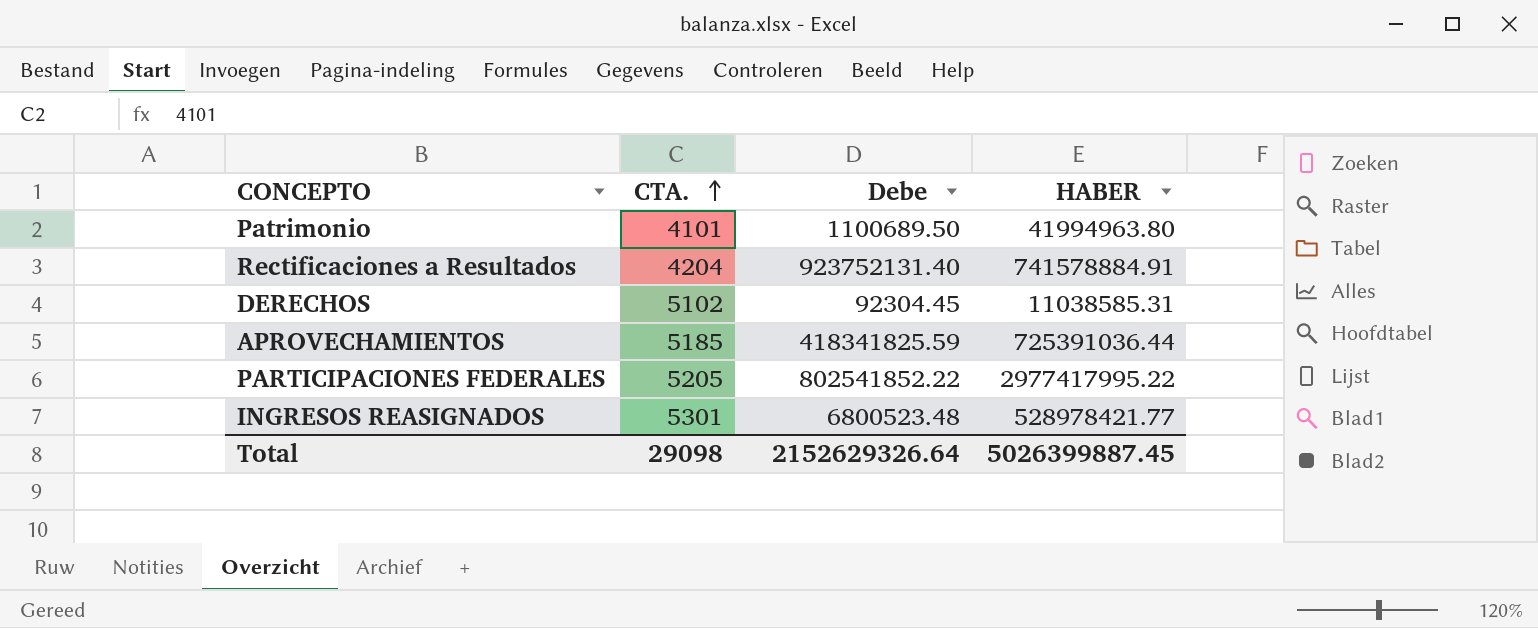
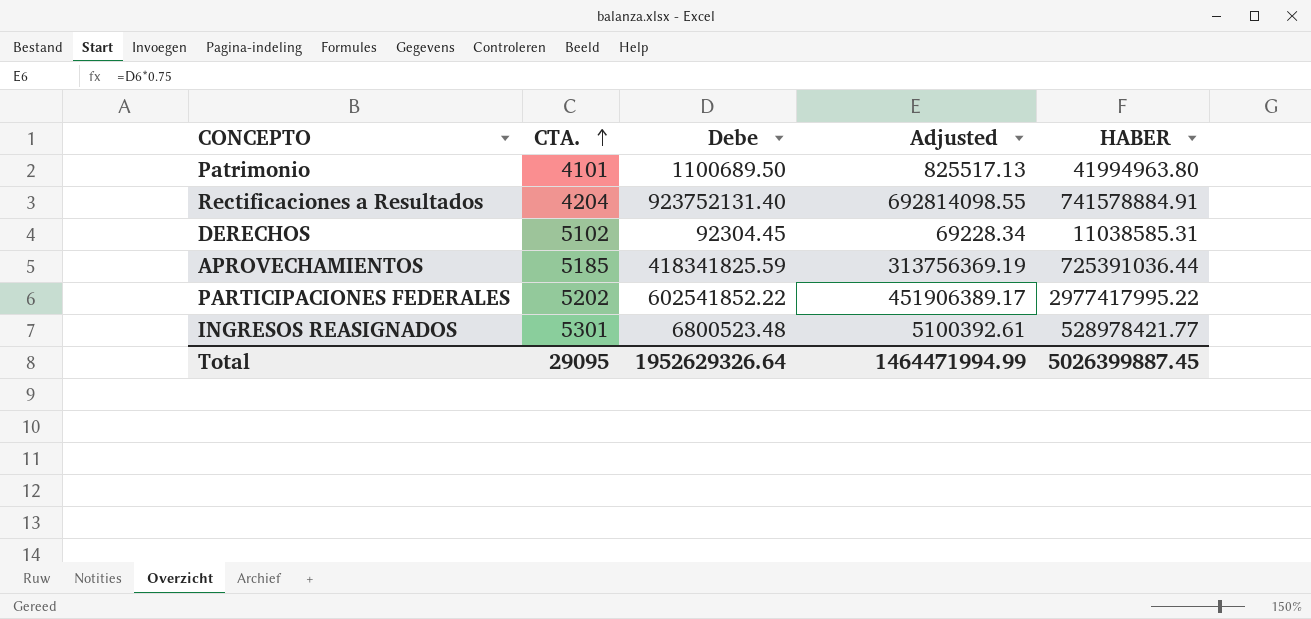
column Adjusted | formula: none -> [Debe] * 0.75
PARTICIPACIONES FEDERALES | CTA.: 5205 -> 5202
PARTICIPACIONES FEDERALES | Debe: 802541852.22 -> 602541852.22
Total | CTA.: 29098 -> 29095
Total | Debe: 2152629326.64 -> 1952629326.64

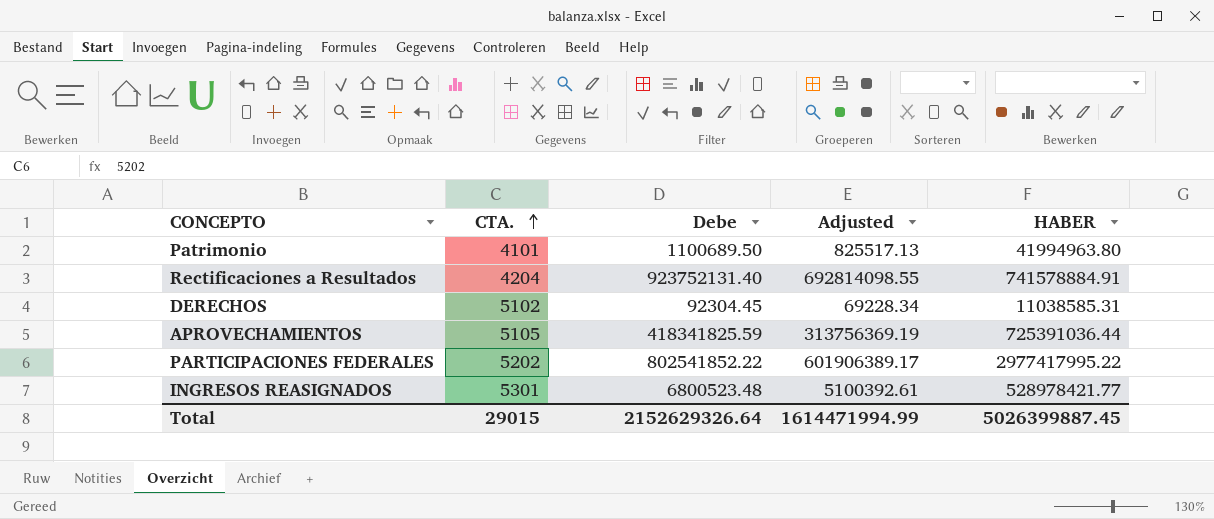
APROVECHAMIENTOS | CTA.: 5185 -> 5105
PARTICIPACIONES FEDERALES | Debe: 602541852.22 -> 802541852.22
PARTICIPACIONES FEDERALES | Adjusted: 451906389.17 -> 601906389.17
Total | CTA.: 29095 -> 29015
Total | Debe: 1952629326.64 -> 2152629326.64
Total | Adjusted: 1464471994.99 -> 1614471994.99

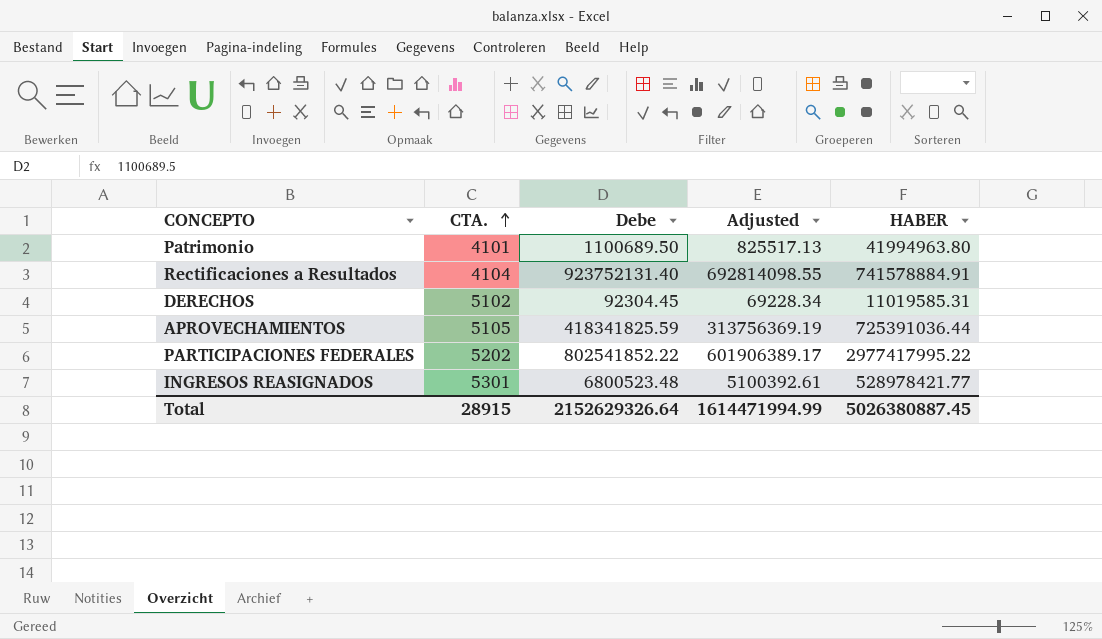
Rectificaciones a Resultados | CTA.: 4204 -> 4104
DERECHOS | HABER: 11038585.31 -> 11019585.31
Total | CTA.: 29015 -> 28915
Total | HABER: 5026399887.45 -> 5026380887.45

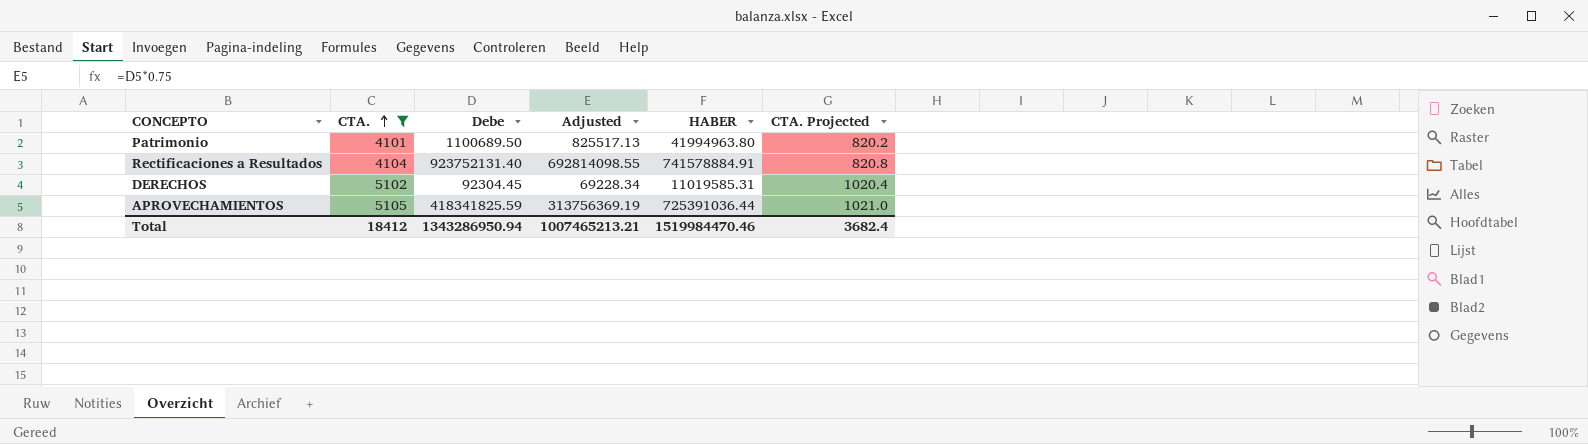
filter: none -> CTA. <= 5105
column CTA. Projected | formula: none -> [CTA.] * 0.2
Total | CTA.: 28915 -> 18412
Total | Debe: 2152629326.64 -> 1343286950.94
Total | Adjusted: 1614471994.99 -> 1007465213.21
Total | HABER: 5026380887.45 -> 1519984470.46

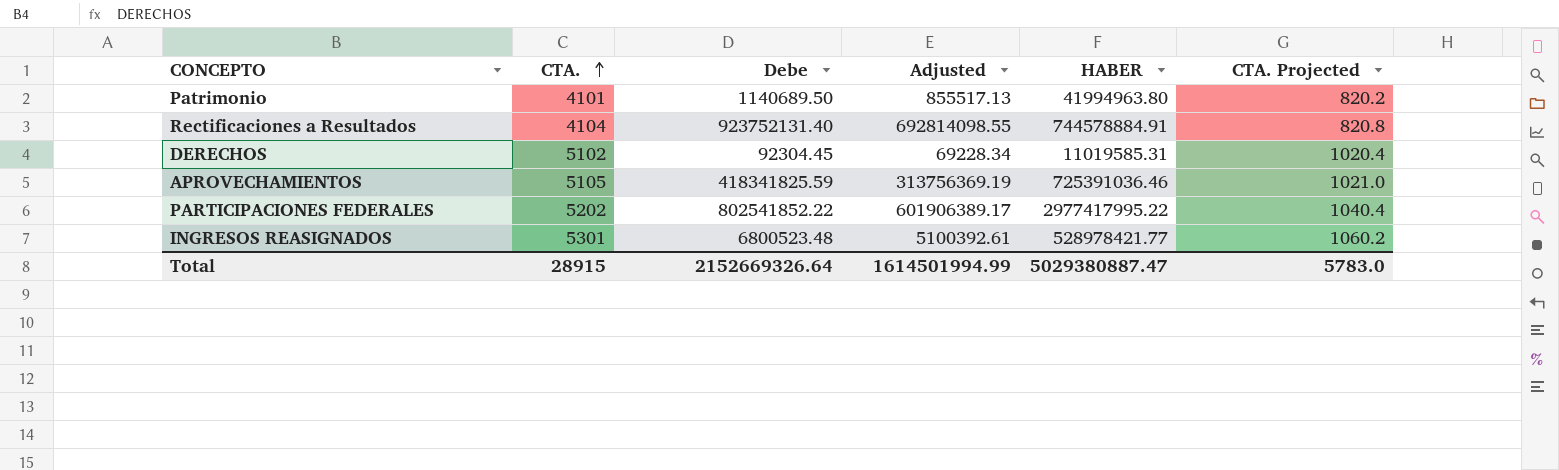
filter: CTA. <= 5105 -> none
Patrimonio | Debe: 1100689.50 -> 1140689.50
Patrimonio | Adjusted: 825517.13 -> 855517.13
Rectificaciones a Resultados | HABER: 741578884.91 -> 744578884.91
APROVECHAMIENTOS | HABER: 725391036.44 -> 725391036.46
Total | CTA.: 18412 -> 28915
Total | Debe: 1343286950.94 -> 2152669326.64
Total | Adjusted: 1007465213.21 -> 1614501994.99
Total | HABER: 1519984470.46 -> 5029380887.47
Total | CTA. Projected: 3682.4 -> 5783.0

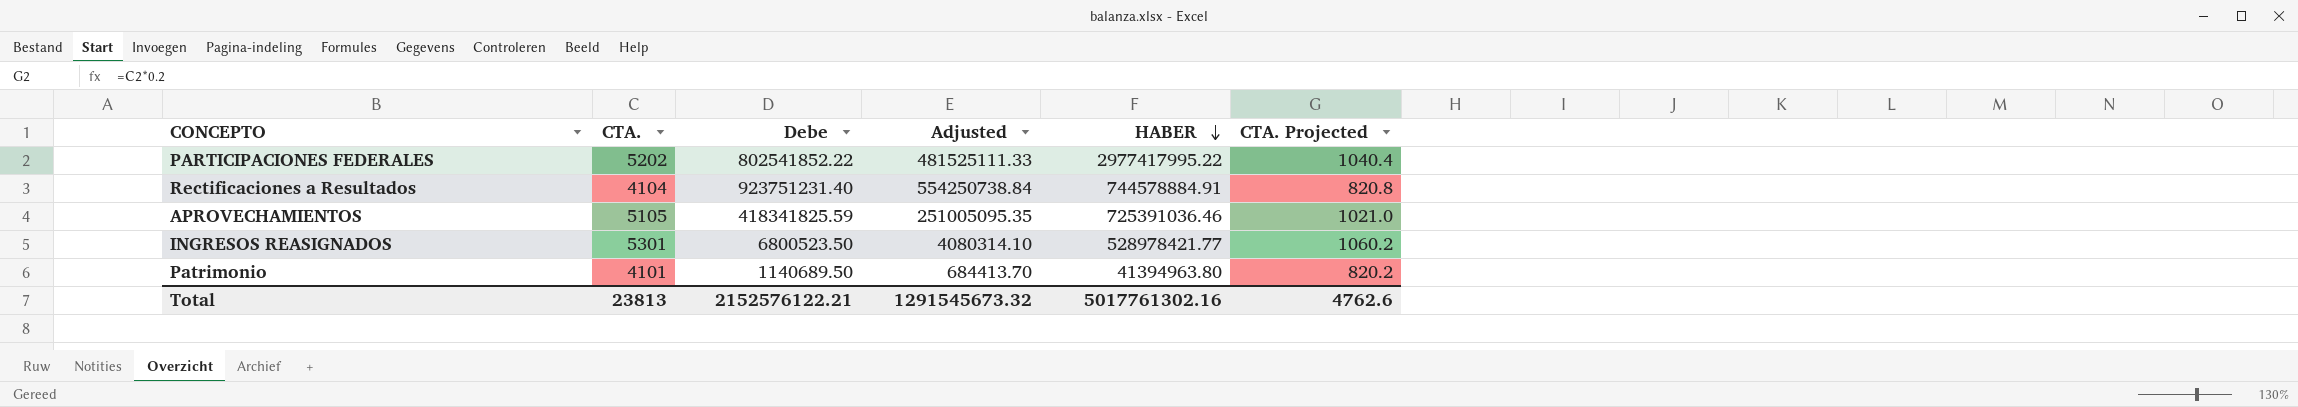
row order: CTA. ascending -> HABER descending
column Adjusted | formula: [Debe] * 0.75 -> [Debe] * 0.6
row DERECHOS: 5102 | 92304.45 | 69228.34 | 11019585.31 | 1020.4 -> none
Rectificaciones a Resultados | Debe: 923752131.40 -> 923751231.40
INGRESOS REASIGNADOS | Debe: 6800523.48 -> 6800523.50
Patrimonio | HABER: 41994963.80 -> 41394963.80
Total | CTA.: 28915 -> 23813
Total | Debe: 2152669326.64 -> 2152576122.21
Total | Adjusted: 1614501994.99 -> 1291545673.32
Total | HABER: 5029380887.47 -> 5017761302.16
Total | CTA. Projected: 5783.0 -> 4762.6

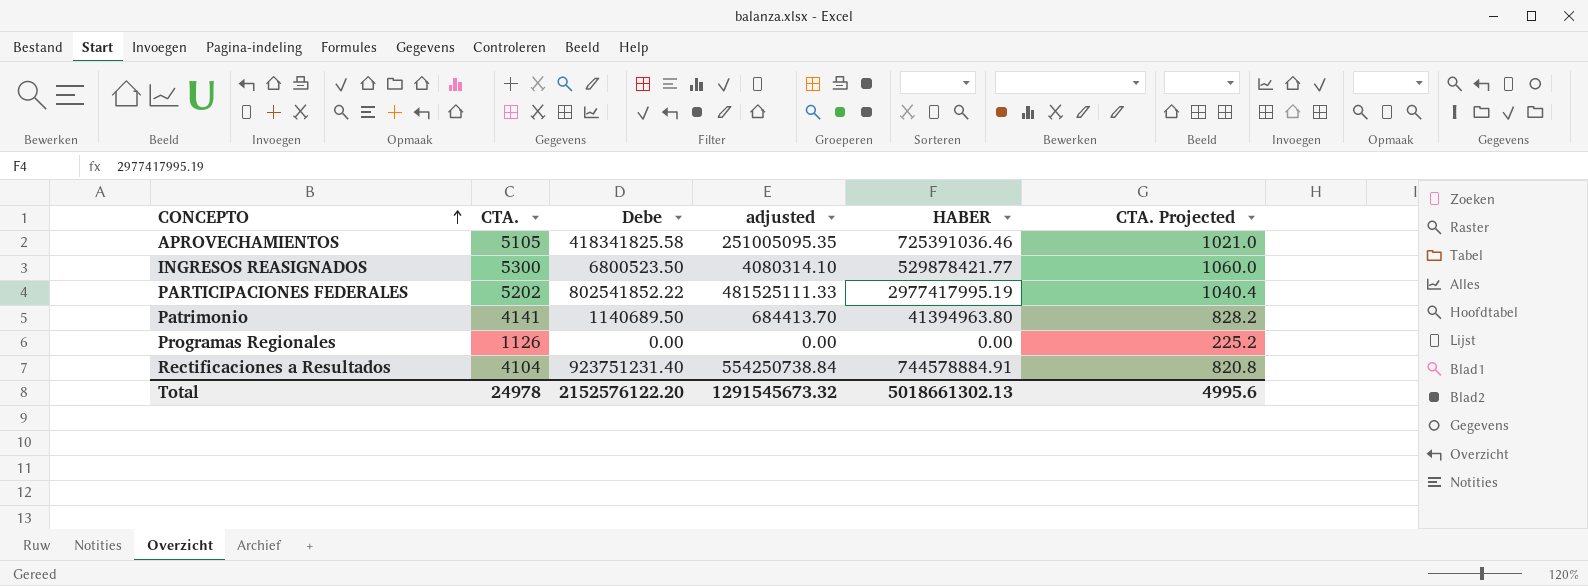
row order: HABER descending -> CONCEPTO ascending
column name: Adjusted -> adjusted
APROVECHAMIENTOS | Debe: 418341825.59 -> 418341825.58
INGRESOS REASIGNADOS | CTA.: 5301 -> 5300
INGRESOS REASIGNADOS | HABER: 528978421.77 -> 529878421.77
INGRESOS REASIGNADOS | CTA. Projected: 1060.2 -> 1060.0
PARTICIPACIONES FEDERALES | HABER: 2977417995.22 -> 2977417995.19
Patrimonio | CTA.: 4101 -> 4141
Patrimonio | CTA. Projected: 820.2 -> 828.2
row Programas Regionales: none -> 1126 | 0.00 | 0.00 | 0.00 | 225.2
Total | CTA.: 23813 -> 24978
Total | Debe: 2152576122.21 -> 2152576122.20
Total | HABER: 5017761302.16 -> 5018661302.13
Total | CTA. Projected: 4762.6 -> 4995.6

